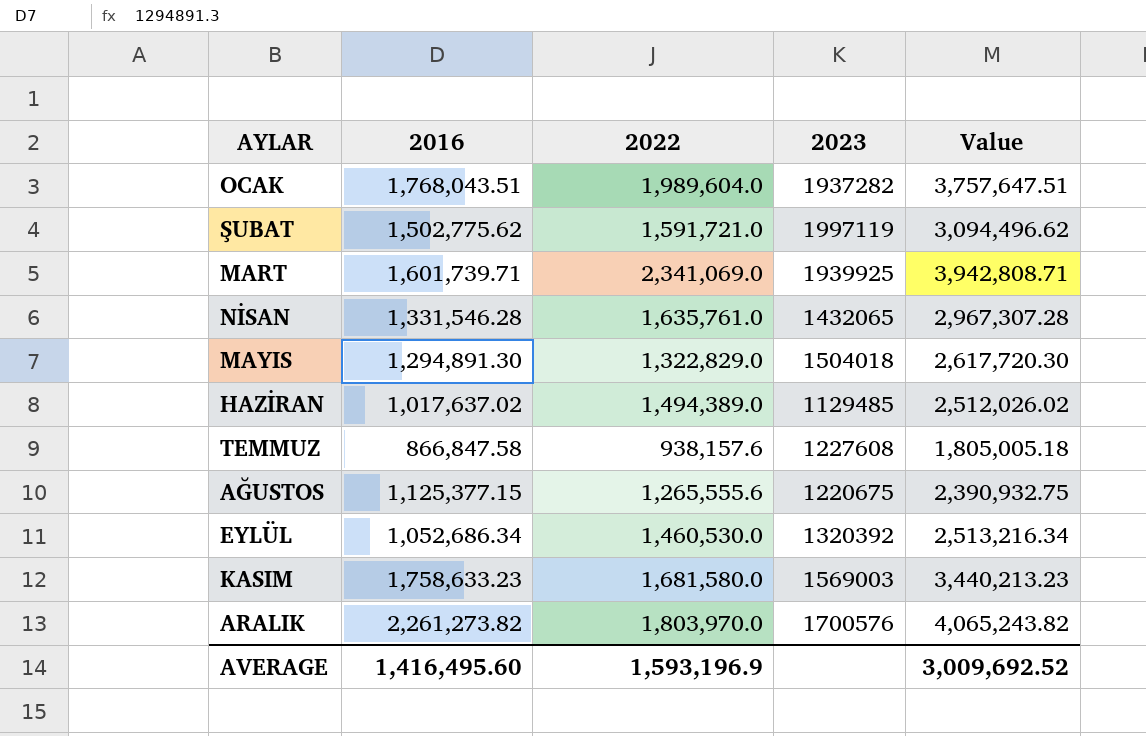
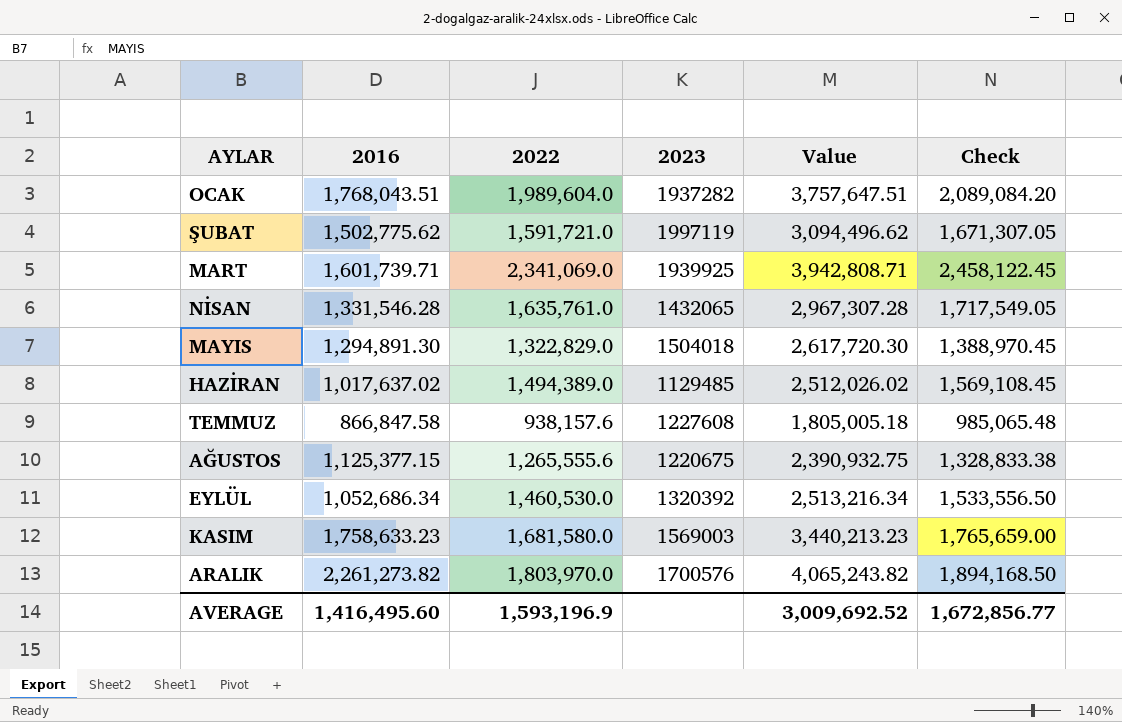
column Check | formula: none -> [2022] * 1.05

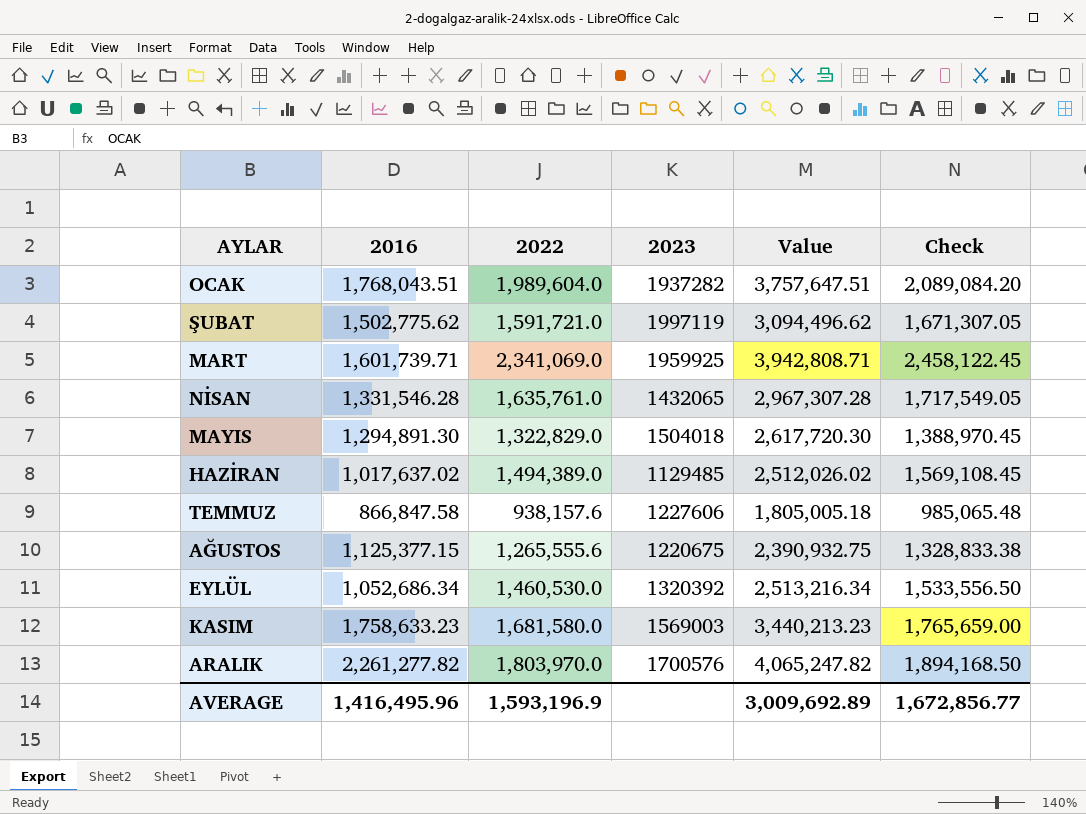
MART | 2023: 1939925 -> 1959925
TEMMUZ | 2023: 1227608 -> 1227606
ARALIK | 2016: 2,261,273.82 -> 2,261,277.82
ARALIK | Value: 4,065,243.82 -> 4,065,247.82
AVERAGE | 2016: 1,416,495.60 -> 1,416,495.96
AVERAGE | Value: 3,009,692.52 -> 3,009,692.89

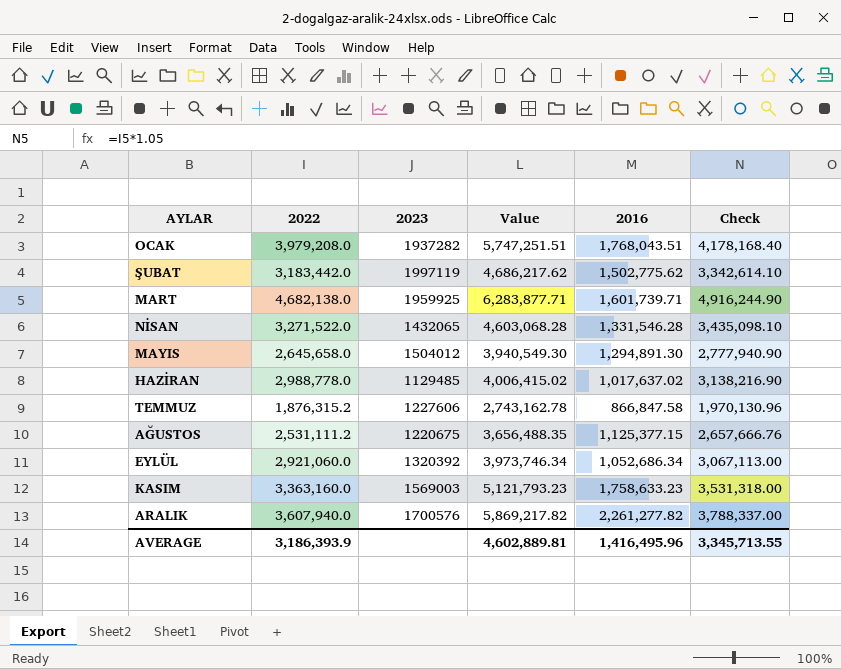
column 2016 | position: 2 -> 5
OCAK | 2022: 1,989,604.0 -> 3,979,208.0
OCAK | Value: 3,757,647.51 -> 5,747,251.51
OCAK | Check: 2,089,084.20 -> 4,178,168.40
ŞUBAT | 2022: 1,591,721.0 -> 3,183,442.0
ŞUBAT | Value: 3,094,496.62 -> 4,686,217.62
ŞUBAT | Check: 1,671,307.05 -> 3,342,614.10
MART | 2022: 2,341,069.0 -> 4,682,138.0
MART | Value: 3,942,808.71 -> 6,283,877.71
MART | Check: 2,458,122.45 -> 4,916,244.90
NİSAN | 2022: 1,635,761.0 -> 3,271,522.0
NİSAN | Value: 2,967,307.28 -> 4,603,068.28
NİSAN | Check: 1,717,549.05 -> 3,435,098.10
MAYIS | 2022: 1,322,829.0 -> 2,645,658.0
MAYIS | 2023: 1504018 -> 1504012
MAYIS | Value: 2,617,720.30 -> 3,940,549.30
MAYIS | Check: 1,388,970.45 -> 2,777,940.90
HAZİRAN | 2022: 1,494,389.0 -> 2,988,778.0
HAZİRAN | Value: 2,512,026.02 -> 4,006,415.02
HAZİRAN | Check: 1,569,108.45 -> 3,138,216.90
TEMMUZ | 2022: 938,157.6 -> 1,876,315.2
TEMMUZ | Value: 1,805,005.18 -> 2,743,162.78
TEMMUZ | Check: 985,065.48 -> 1,970,130.96
AĞUSTOS | 2022: 1,265,555.6 -> 2,531,111.2
AĞUSTOS | Value: 2,390,932.75 -> 3,656,488.35
AĞUSTOS | Check: 1,328,833.38 -> 2,657,666.76
EYLÜL | 2022: 1,460,530.0 -> 2,921,060.0
EYLÜL | Value: 2,513,216.34 -> 3,973,746.34
EYLÜL | Check: 1,533,556.50 -> 3,067,113.00
KASIM | 2022: 1,681,580.0 -> 3,363,160.0
KASIM | Value: 3,440,213.23 -> 5,121,793.23
KASIM | Check: 1,765,659.00 -> 3,531,318.00
ARALIK | 2022: 1,803,970.0 -> 3,607,940.0
ARALIK | Value: 4,065,247.82 -> 5,869,217.82
ARALIK | Check: 1,894,168.50 -> 3,788,337.00
AVERAGE | 2022: 1,593,196.9 -> 3,186,393.9
AVERAGE | Value: 3,009,692.89 -> 4,602,889.81
AVERAGE | Check: 1,672,856.77 -> 3,345,713.55

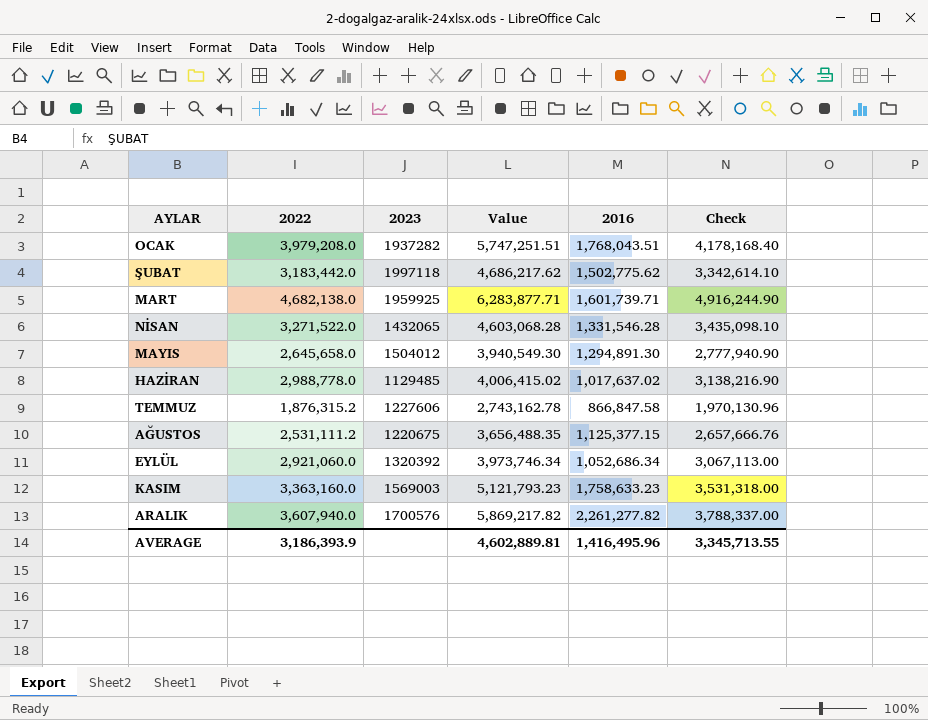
ŞUBAT | 2023: 1997119 -> 1997118

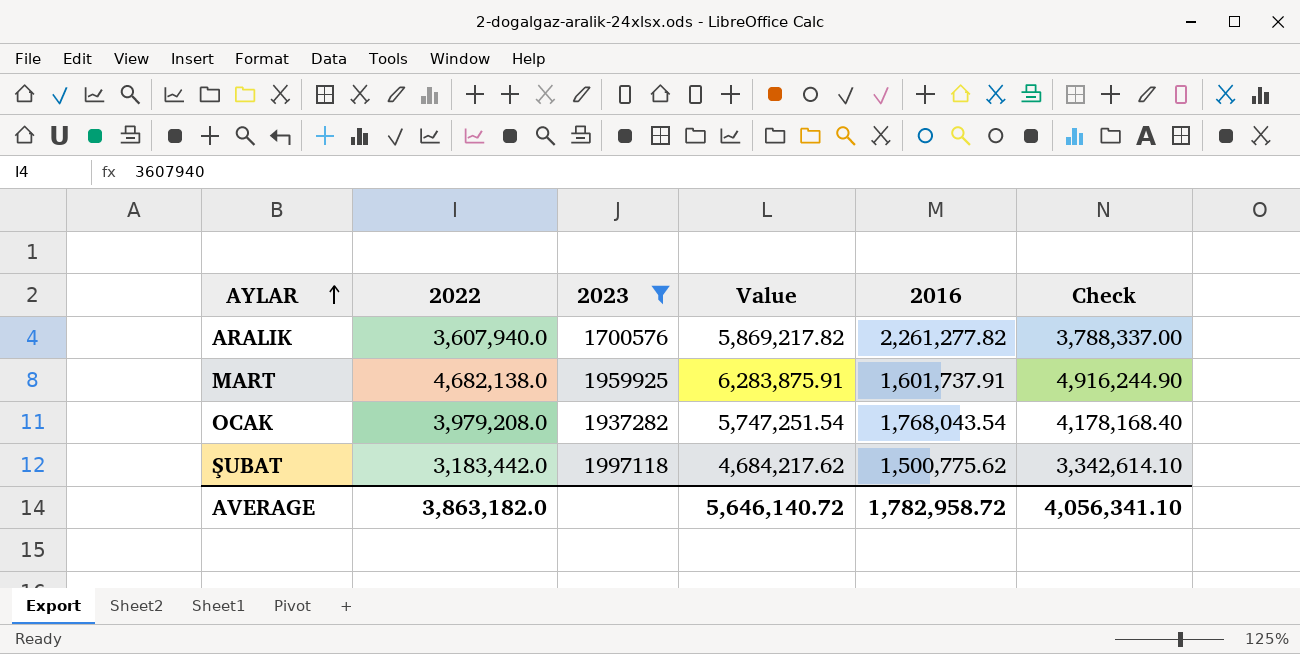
filter: none -> 2023 >= 1700576
row order: none -> AYLAR ascending
MART | Value: 6,283,877.71 -> 6,283,875.91
MART | 2016: 1,601,739.71 -> 1,601,737.91
OCAK | Value: 5,747,251.51 -> 5,747,251.54
OCAK | 2016: 1,768,043.51 -> 1,768,043.54
ŞUBAT | Value: 4,686,217.62 -> 4,684,217.62
ŞUBAT | 2016: 1,502,775.62 -> 1,500,775.62
AVERAGE | 2022: 3,186,393.9 -> 3,863,182.0
AVERAGE | Value: 4,602,889.81 -> 5,646,140.72
AVERAGE | 2016: 1,416,495.96 -> 1,782,958.72
AVERAGE | Check: 3,345,713.55 -> 4,056,341.10

